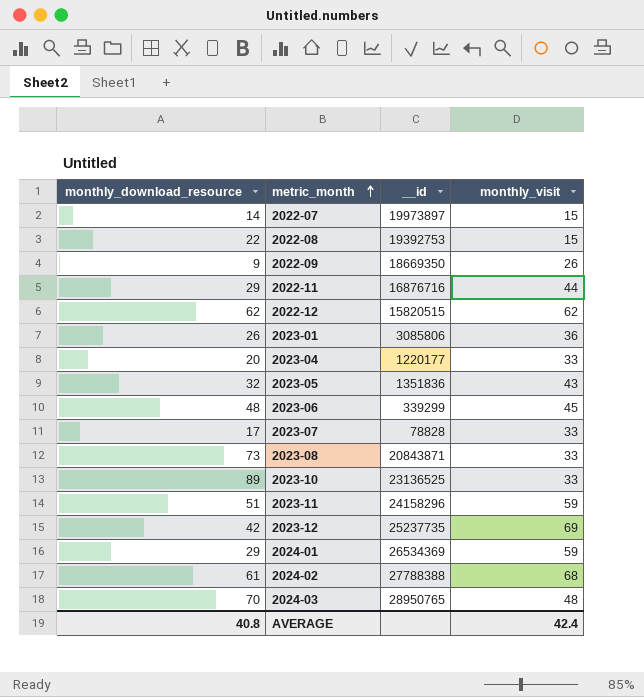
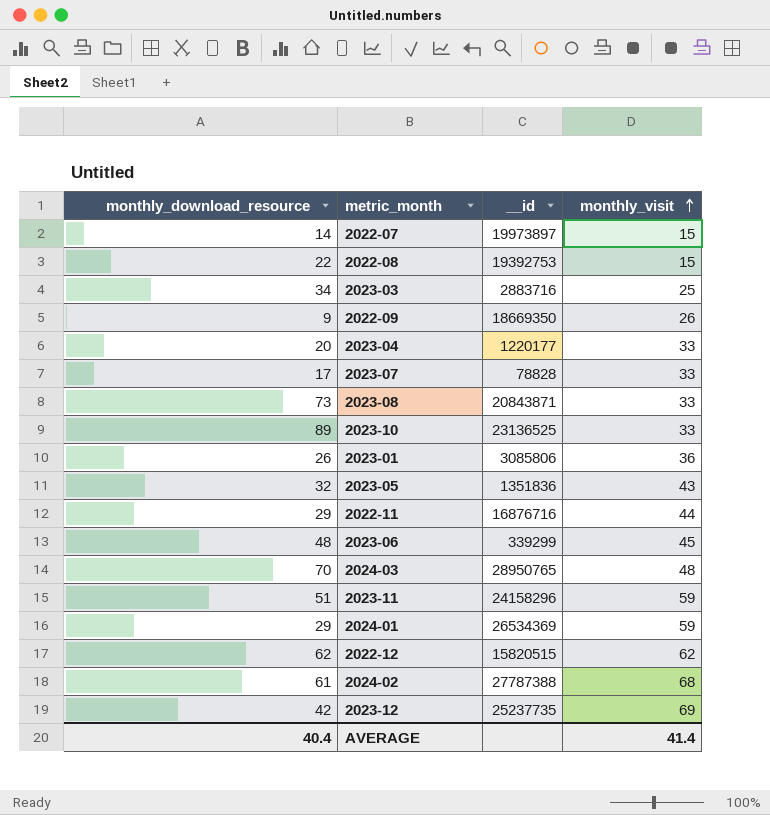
row order: metric_month ascending -> monthly_visit ascending
row 2023-03: none -> 34 | 2883716 | 25
2024-02 | __id: 27788388 -> 27787388
AVERAGE | monthly_download_resource: 40.8 -> 40.4
AVERAGE | monthly_visit: 42.4 -> 41.4

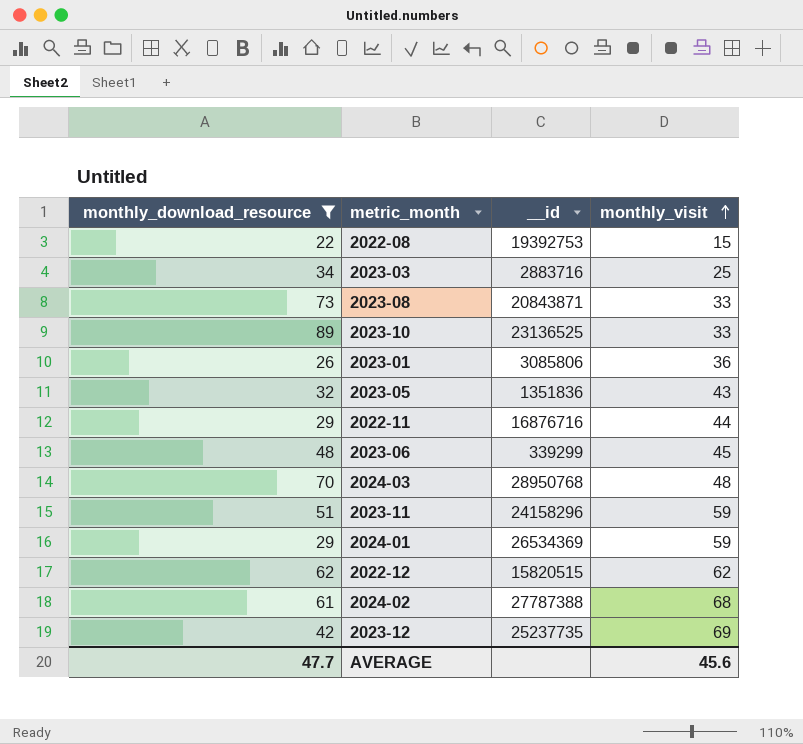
filter: none -> monthly_download_resource >= 22
2024-03 | __id: 28950765 -> 28950768
AVERAGE | monthly_download_resource: 40.4 -> 47.7
AVERAGE | monthly_visit: 41.4 -> 45.6

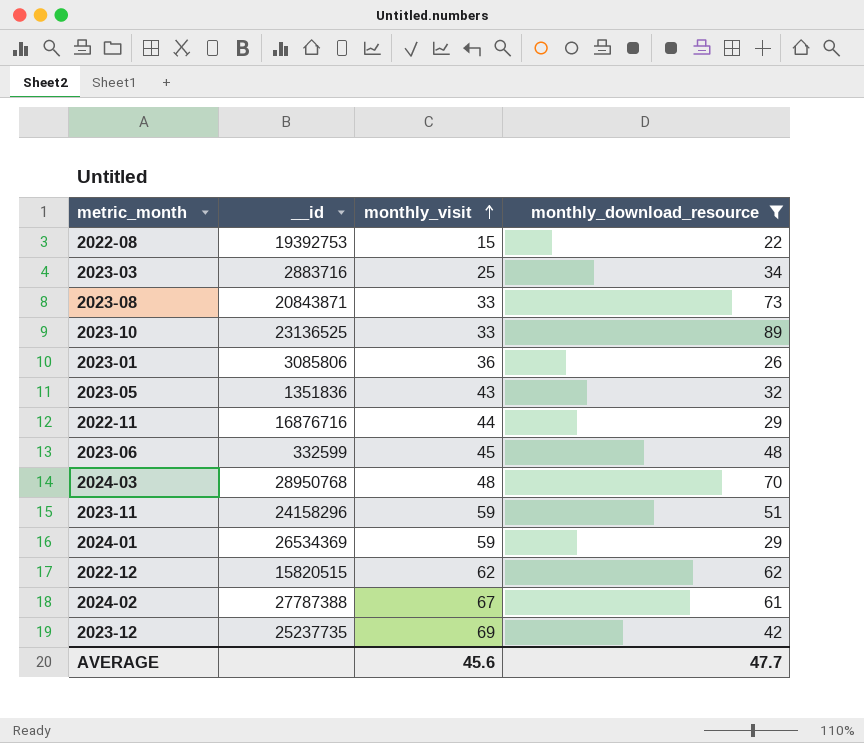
column monthly_download_resource | position: 1 -> 4
2023-06 | __id: 339299 -> 332599
2024-02 | monthly_visit: 68 -> 67

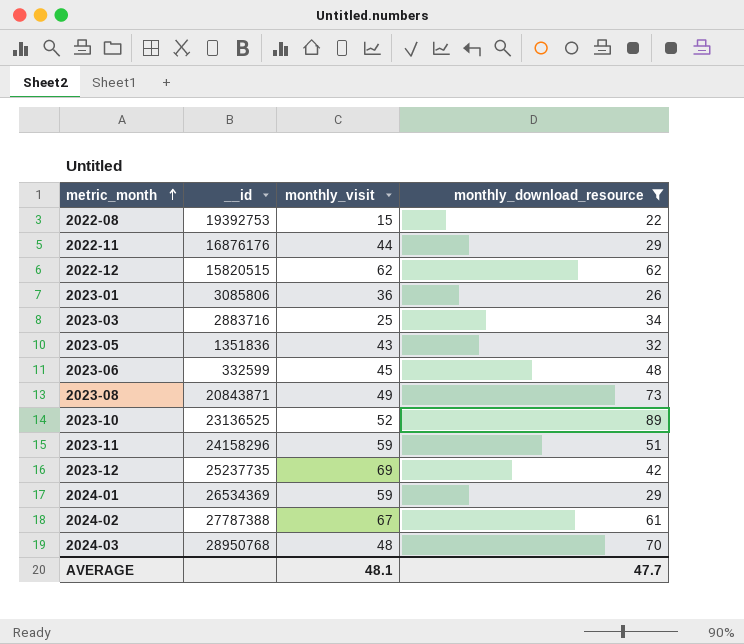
row order: monthly_visit ascending -> metric_month ascending
2022-11 | __id: 16876716 -> 16876176
2023-08 | monthly_visit: 33 -> 49
2023-10 | monthly_visit: 33 -> 52
AVERAGE | monthly_visit: 45.6 -> 48.1

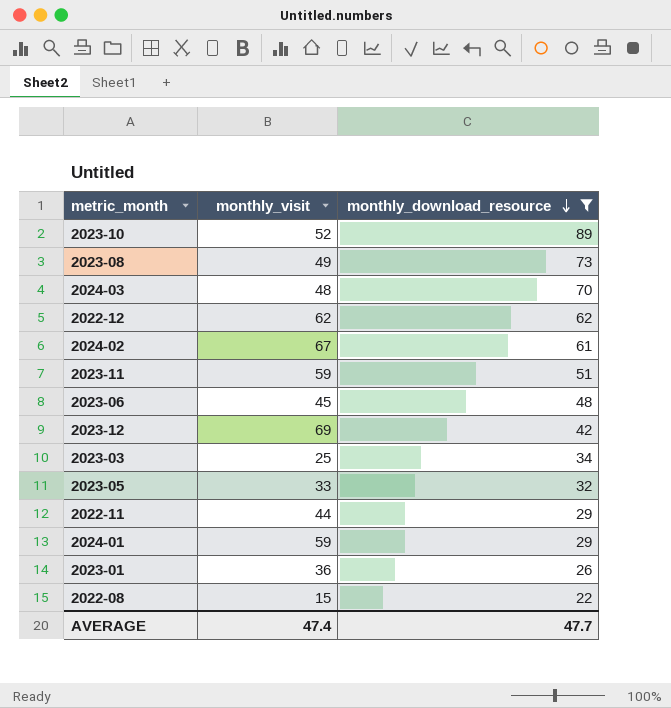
row order: metric_month ascending -> monthly_download_resource descending
column __id | position: 2 -> none
2023-05 | monthly_visit: 43 -> 33
AVERAGE | monthly_visit: 48.1 -> 47.4

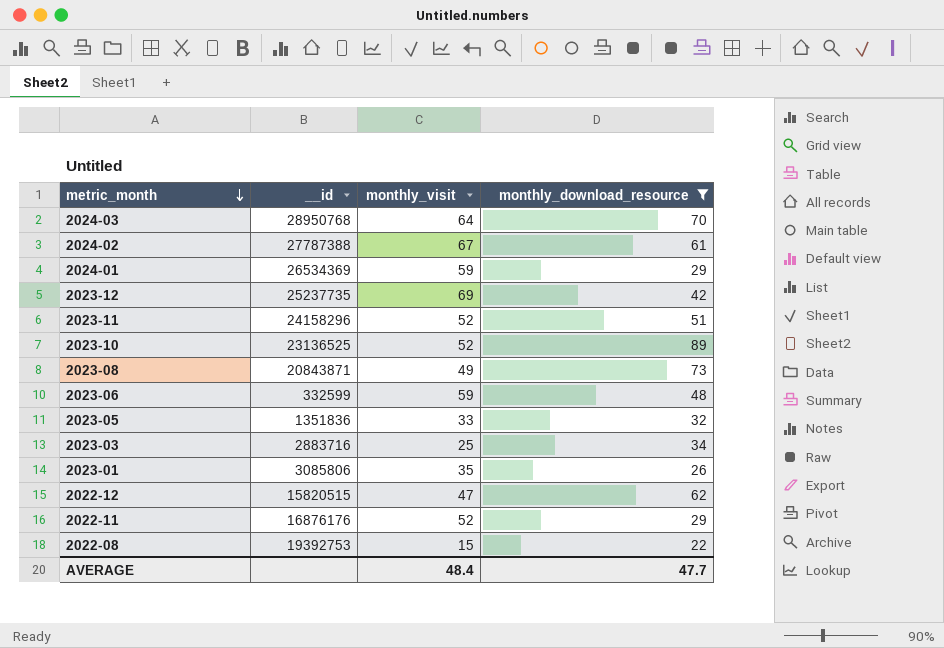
row order: monthly_download_resource descending -> metric_month descending
column __id | position: none -> 2
2024-03 | monthly_visit: 48 -> 64
2023-11 | monthly_visit: 59 -> 52
2023-06 | monthly_visit: 45 -> 59
2023-01 | monthly_visit: 36 -> 35
2022-12 | monthly_visit: 62 -> 47
2022-11 | monthly_visit: 44 -> 52
AVERAGE | monthly_visit: 47.4 -> 48.4

